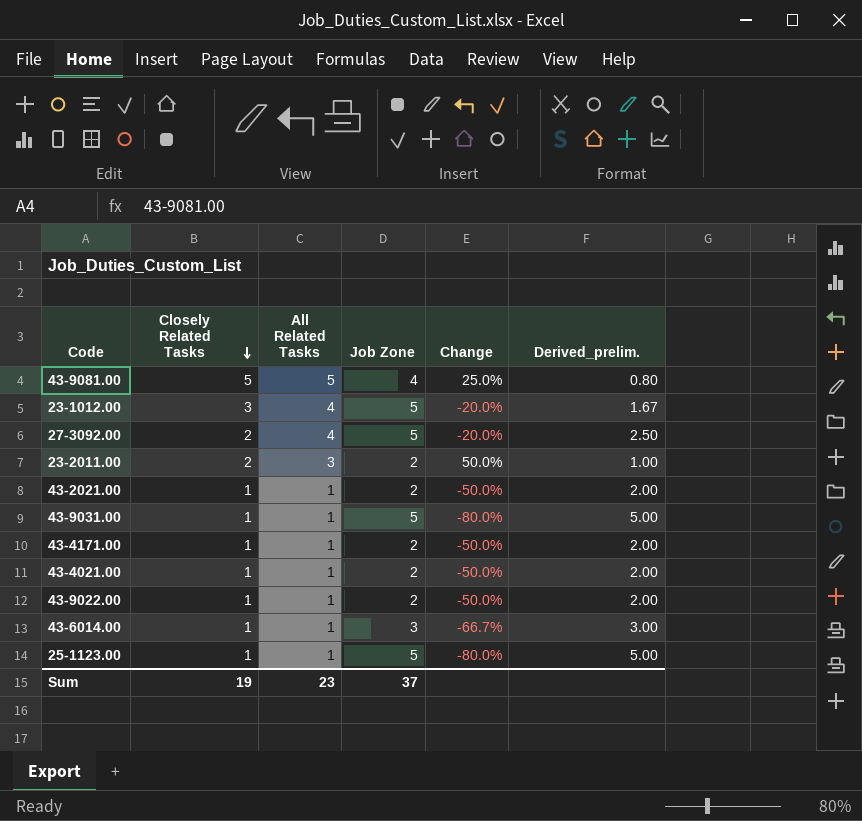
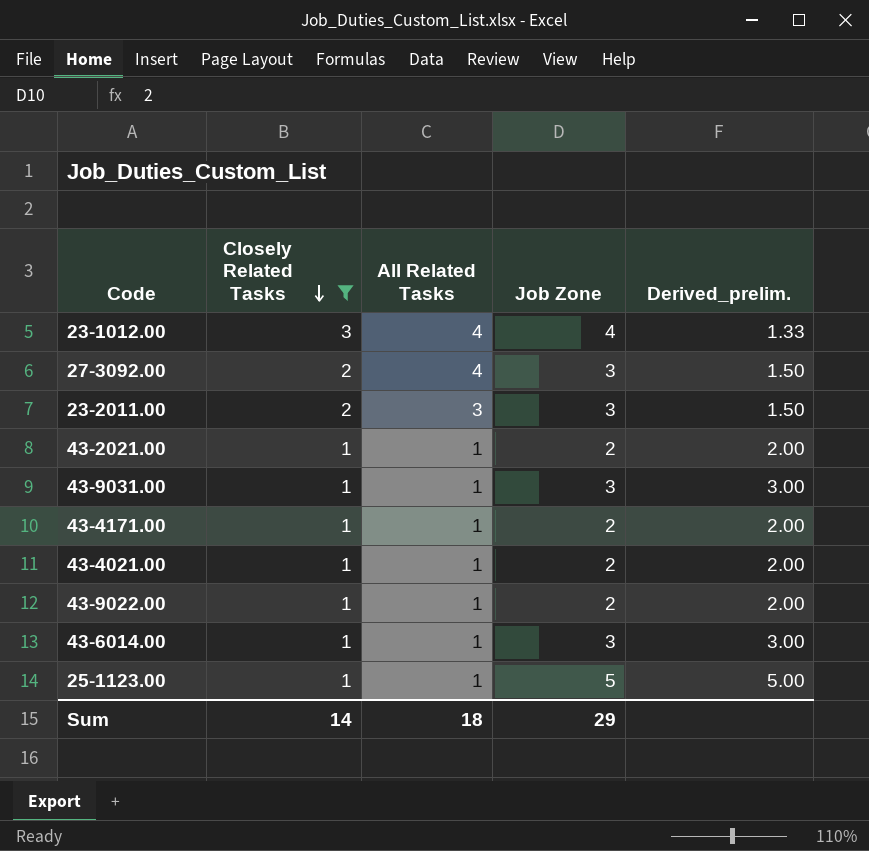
filter: none -> Closely Related Tasks != 5
column Change | formula: ([All Related Tasks] - [Job Zone]) / [Job Zone] -> none
23-1012.00 | Job Zone: 5 -> 4
23-1012.00 | Derived_prelim.: 1.67 -> 1.33
27-3092.00 | Job Zone: 5 -> 3
27-3092.00 | Derived_prelim.: 2.50 -> 1.50
23-2011.00 | Job Zone: 2 -> 3
23-2011.00 | Derived_prelim.: 1.00 -> 1.50
43-9031.00 | Job Zone: 5 -> 3
43-9031.00 | Derived_prelim.: 5.00 -> 3.00
Sum | Closely Related Tasks: 19 -> 14
Sum | All Related Tasks: 23 -> 18
Sum | Job Zone: 37 -> 29

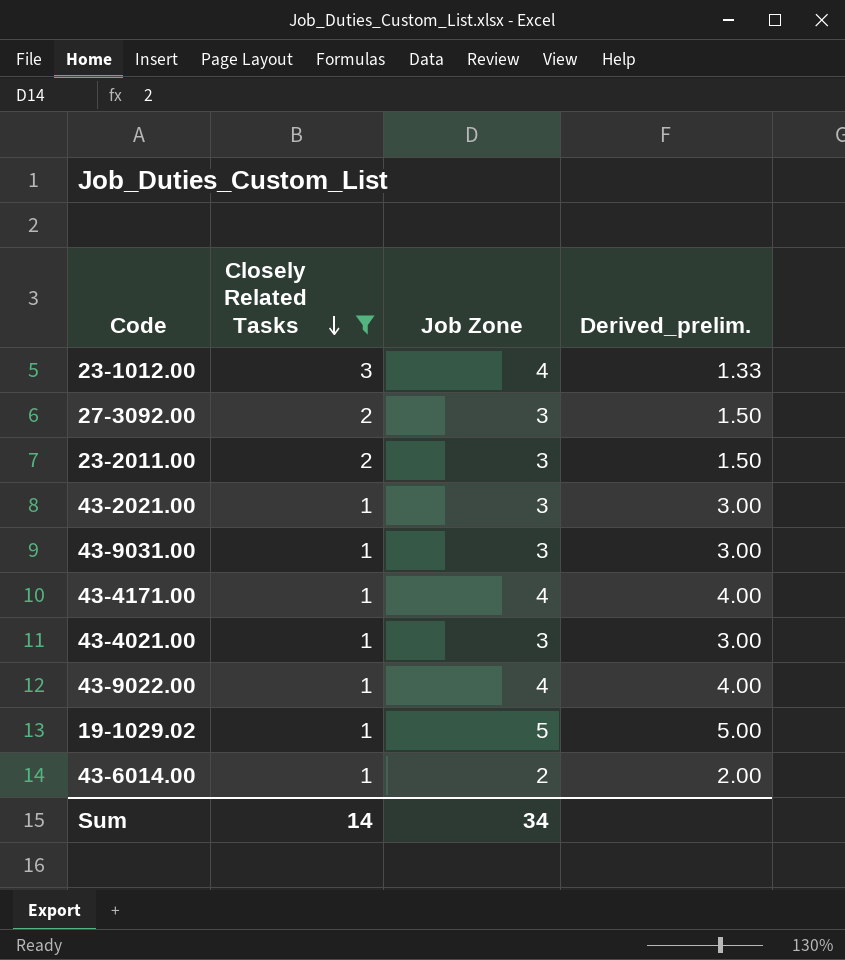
column All Related Tasks | position: 3 -> none
row 25-1123.00: 1 | 1 | 5 | 5.00 -> none
43-2021.00 | Job Zone: 2 -> 3
43-2021.00 | Derived_prelim.: 2.00 -> 3.00
43-4171.00 | Job Zone: 2 -> 4
43-4171.00 | Derived_prelim.: 2.00 -> 4.00
43-4021.00 | Job Zone: 2 -> 3
43-4021.00 | Derived_prelim.: 2.00 -> 3.00
43-9022.00 | Job Zone: 2 -> 4
43-9022.00 | Derived_prelim.: 2.00 -> 4.00
row 19-1029.02: none -> 1 | 5 | 5.00
43-6014.00 | Job Zone: 3 -> 2
43-6014.00 | Derived_prelim.: 3.00 -> 2.00
Sum | Job Zone: 29 -> 34

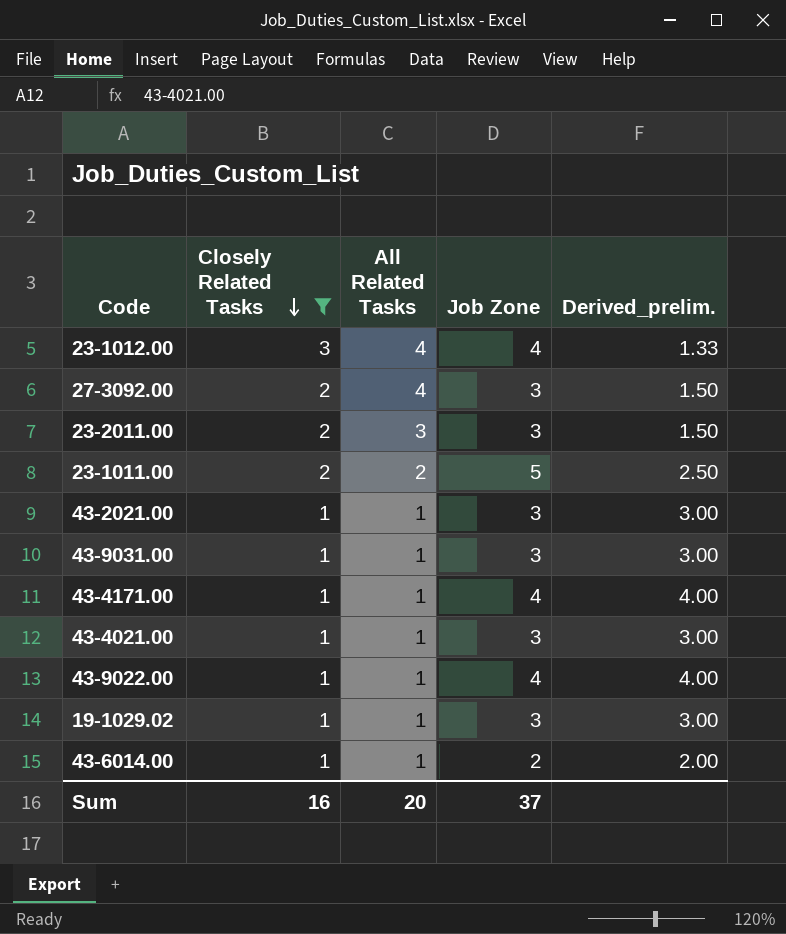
column All Related Tasks | position: none -> 3
row 23-1011.00: none -> 2 | 2 | 5 | 2.50
19-1029.02 | Job Zone: 5 -> 3
19-1029.02 | Derived_prelim.: 5.00 -> 3.00
Sum | Closely Related Tasks: 14 -> 16
Sum | Job Zone: 34 -> 37

